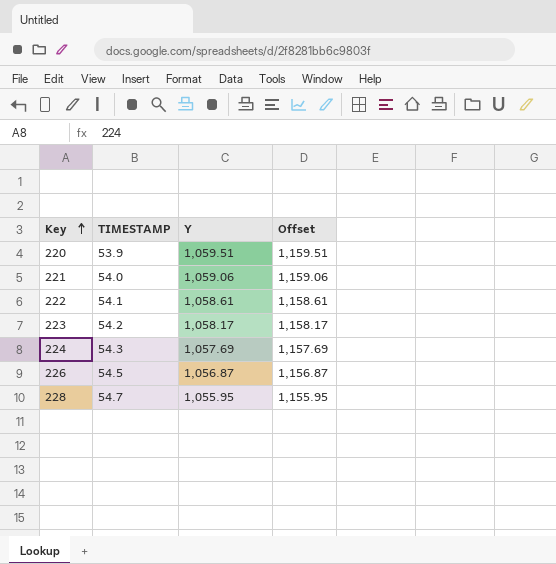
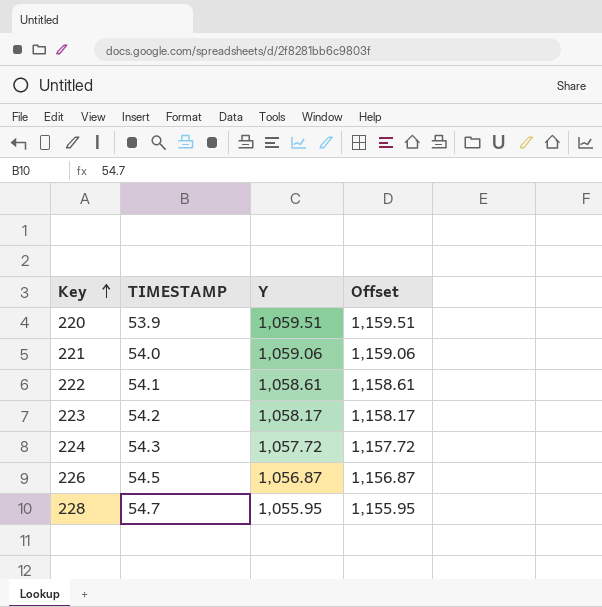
224 | Y: 1,057.69 -> 1,057.72
224 | Offset: 1,157.69 -> 1,157.72

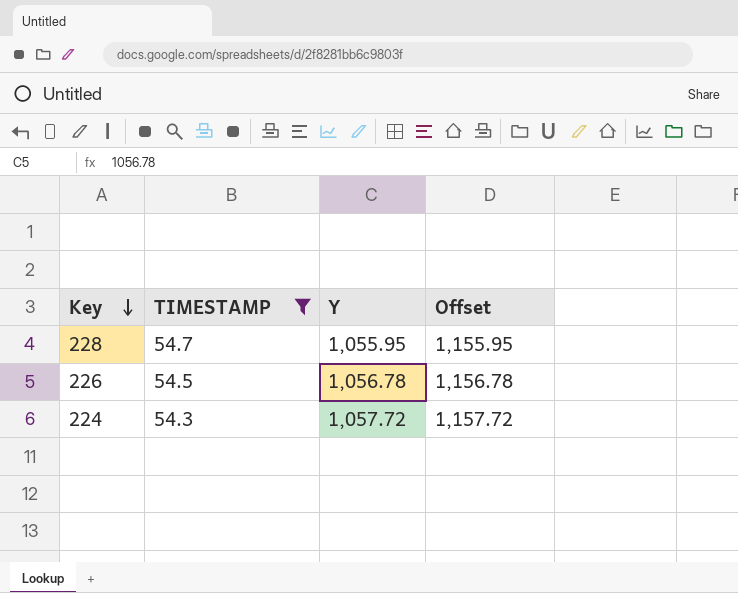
filter: none -> TIMESTAMP >= 54.3
row order: Key ascending -> Key descending
226 | Y: 1,056.87 -> 1,056.78
226 | Offset: 1,156.87 -> 1,156.78

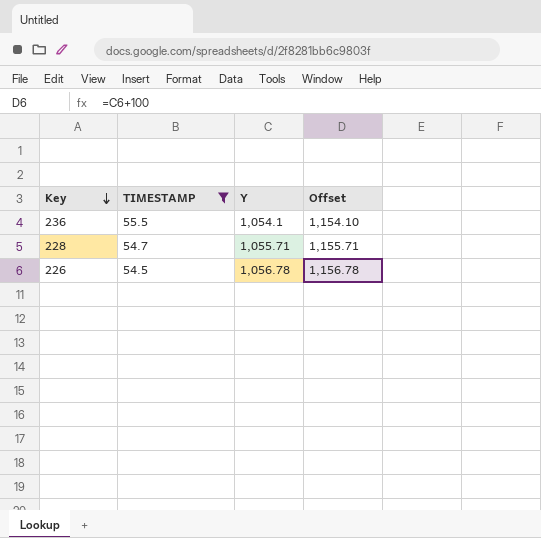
row 224: 54.3 | 1,057.72 | 1,157.72 -> none
row 236: none -> 55.5 | 1,054.1 | 1,154.10
228 | Y: 1,055.95 -> 1,055.71
228 | Offset: 1,155.95 -> 1,155.71

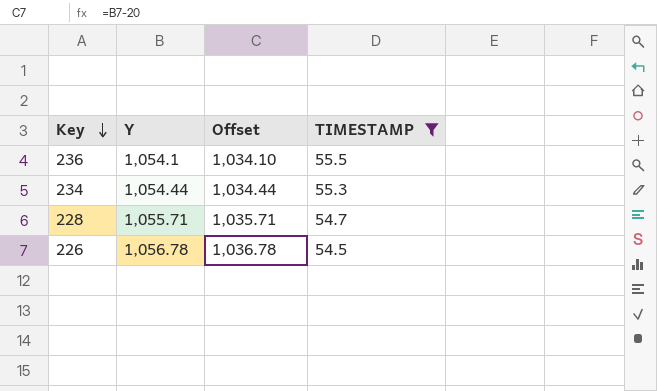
column Offset | formula: [Y] + 100 -> [Y] - 20
column TIMESTAMP | position: 2 -> 4
row 234: none -> 1,054.44 | 1,034.44 | 55.3

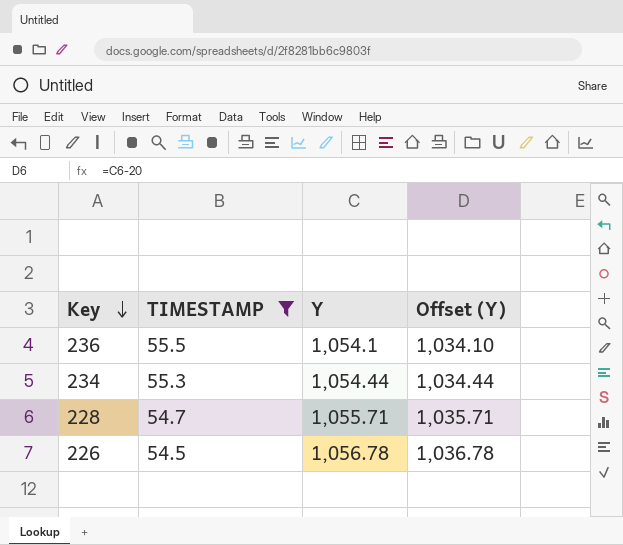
column TIMESTAMP | position: 4 -> 2
column name: Offset -> Offset (Y)

